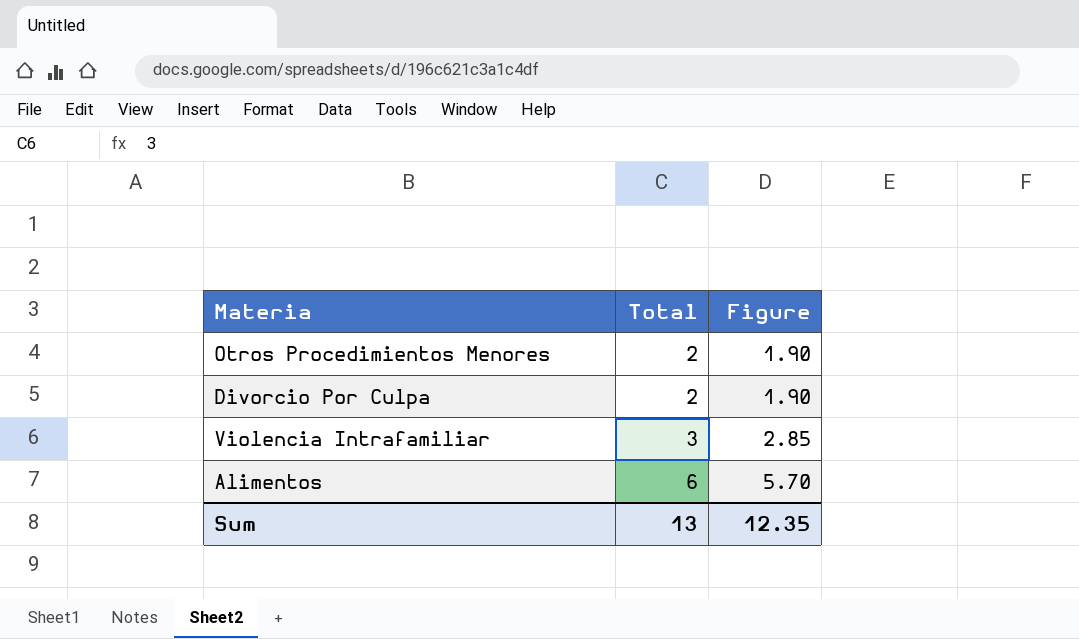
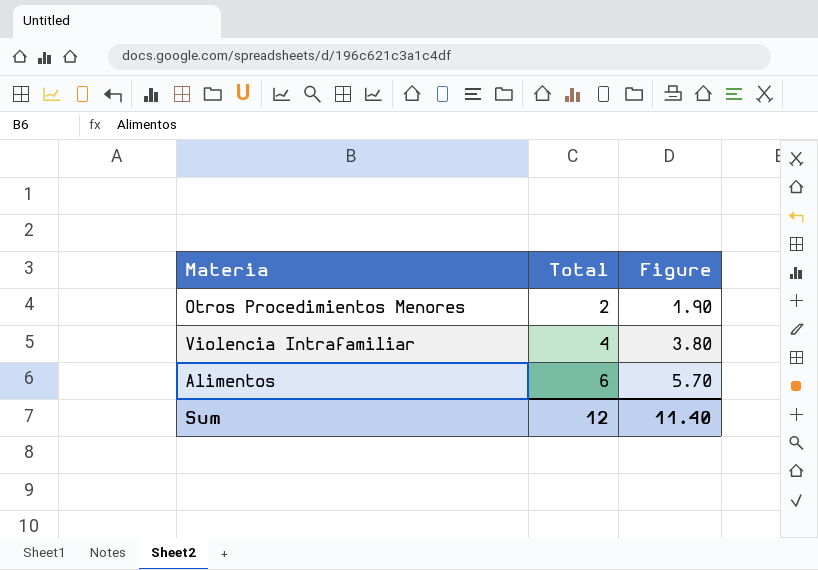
row Divorcio Por Culpa: 2 | 1.90 -> none
Violencia Intrafamiliar | Total: 3 -> 4
Violencia Intrafamiliar | Figure: 2.85 -> 3.80
Sum | Total: 13 -> 12
Sum | Figure: 12.35 -> 11.40

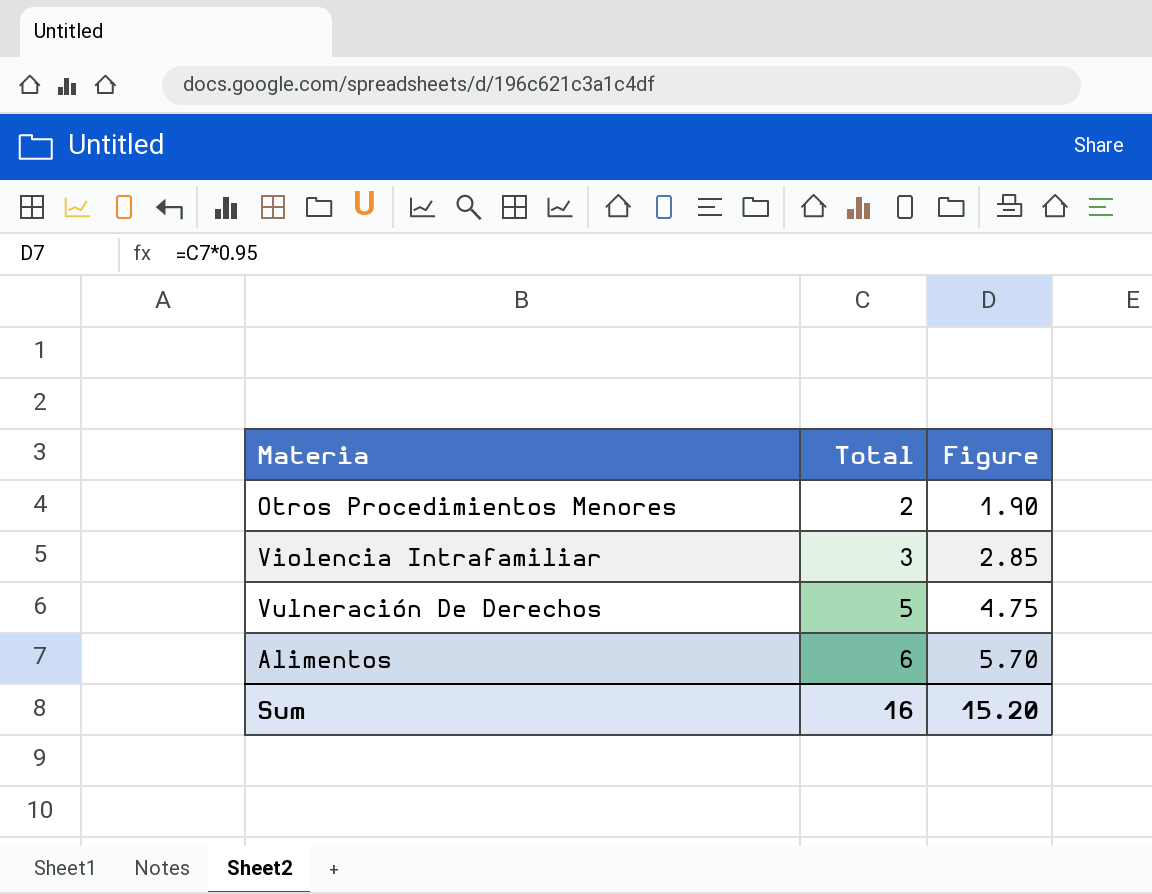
Violencia Intrafamiliar | Total: 4 -> 3
Violencia Intrafamiliar | Figure: 3.80 -> 2.85
row Vulneración De Derechos: none -> 5 | 4.75
Sum | Total: 12 -> 16
Sum | Figure: 11.40 -> 15.20

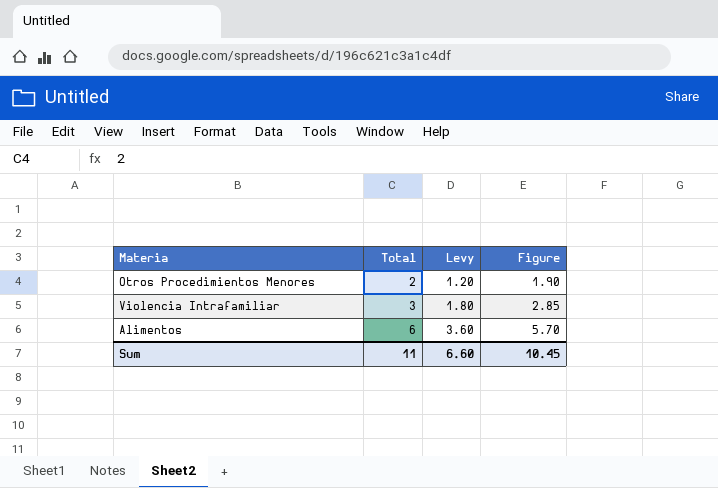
column Levy | formula: none -> [Total] * 0.6
row Vulneración De Derechos: 5 | 4.75 -> none
Sum | Total: 16 -> 11
Sum | Figure: 15.20 -> 10.45

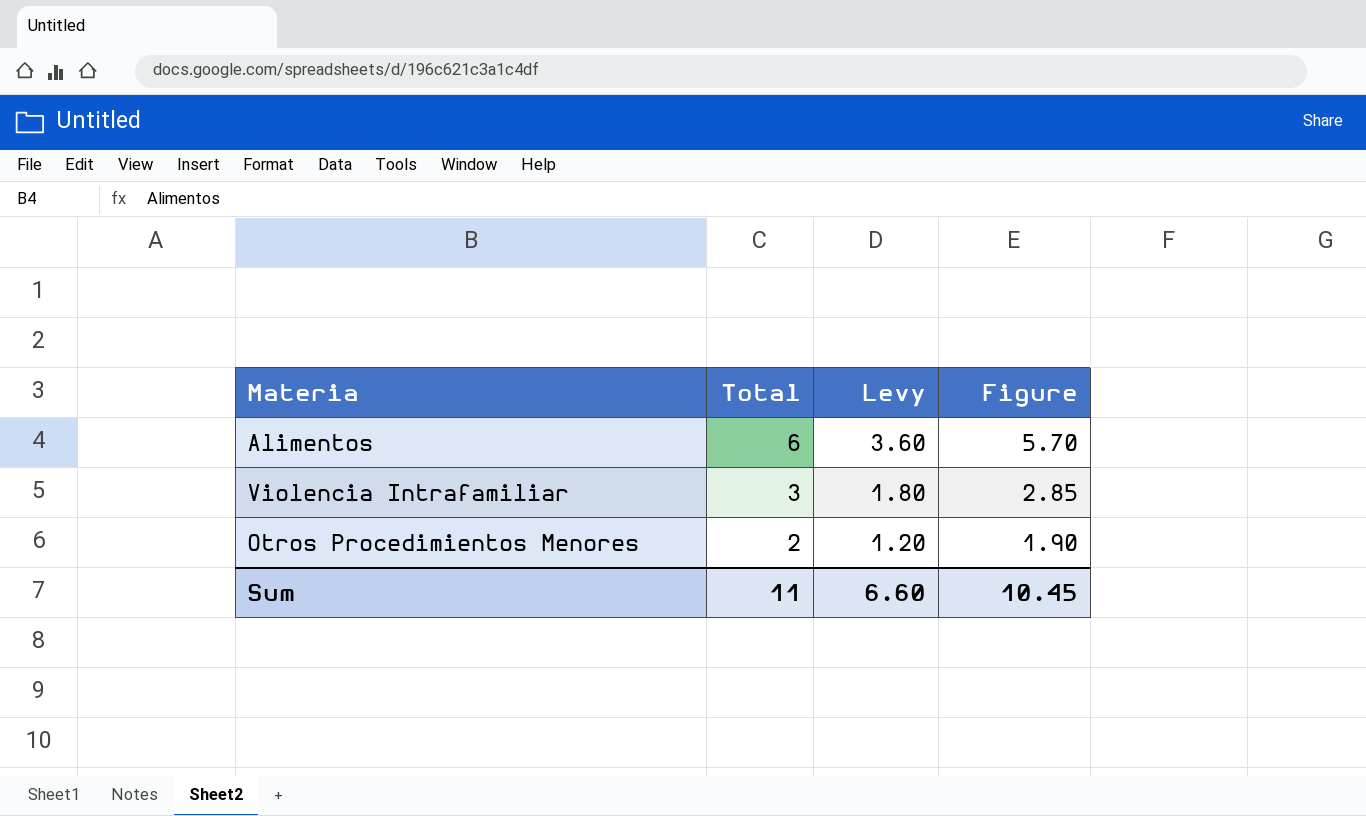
row order: Total ascending -> Total descending

